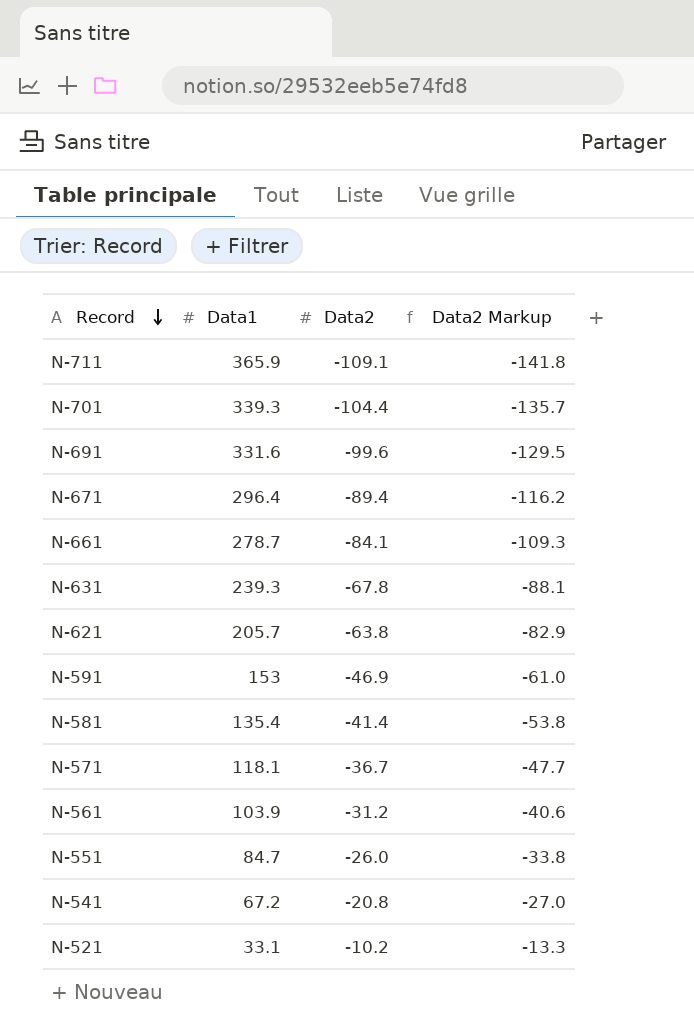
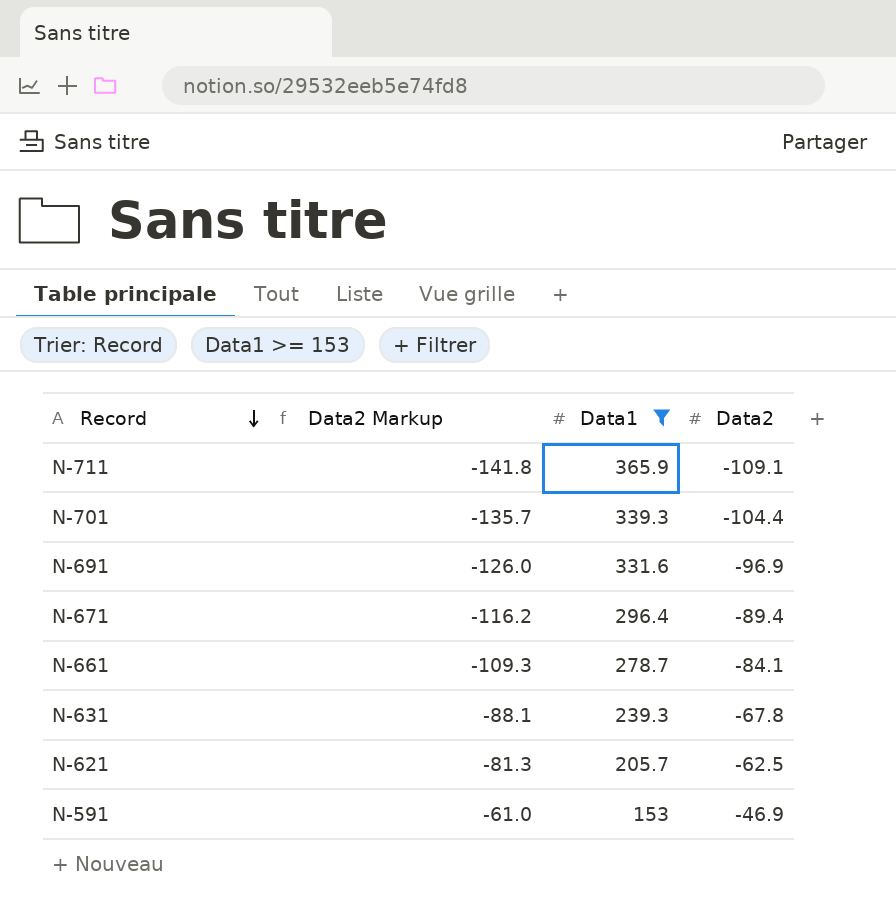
filter: none -> Data1 >= 153
column Data2 Markup | position: 4 -> 2
N-691 | Data2 Markup: -129.5 -> -126.0
N-691 | Data2: -99.6 -> -96.9
N-621 | Data2 Markup: -82.9 -> -81.3
N-621 | Data2: -63.8 -> -62.5

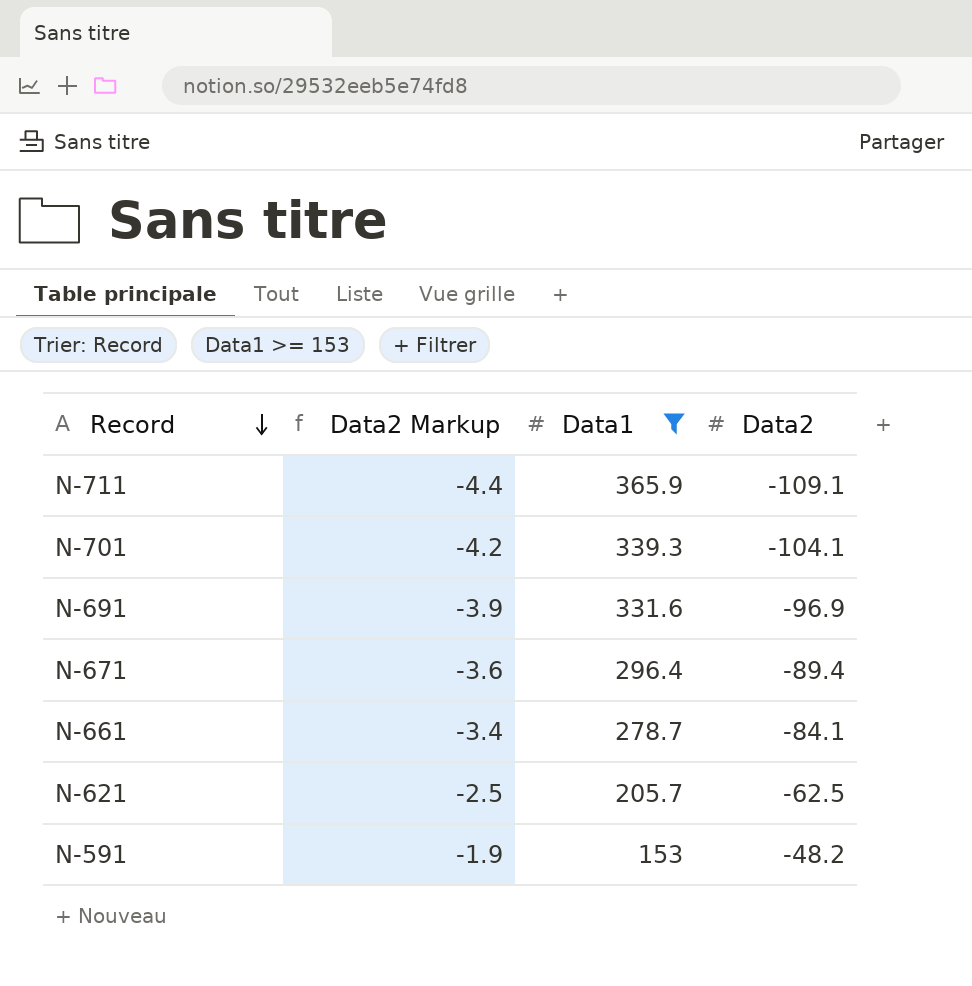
column Data2 Markup | formula: [Data2] * 1.3 -> [Data2] * 0.04
row N-631: -88.1 | 239.3 | -67.8 -> none
N-701 | Data2: -104.4 -> -104.1
N-591 | Data2: -46.9 -> -48.2

